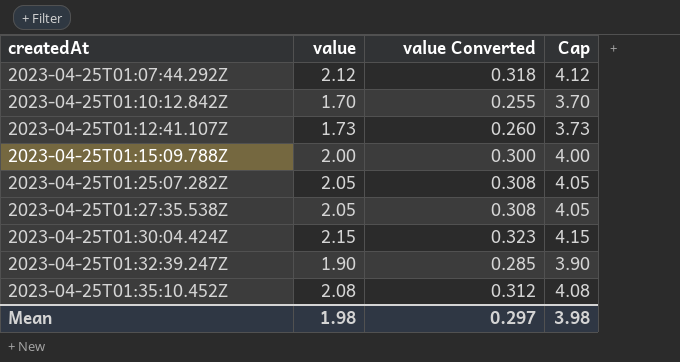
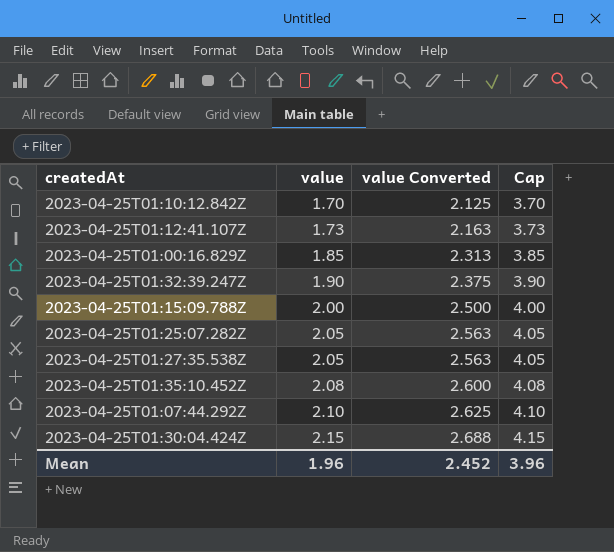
row order: createdAt ascending -> value ascending
column value Converted | formula: [value] * 0.15 -> [value] * 1.25
row 2023-04-25T01:00:16.829Z: none -> 1.85 | 2.313 | 3.85
2023-04-25T01:07:44.292Z | value: 2.12 -> 2.10
2023-04-25T01:07:44.292Z | Cap: 4.12 -> 4.10
Mean | value: 1.98 -> 1.96
Mean | value Converted: 0.297 -> 2.452
Mean | Cap: 3.98 -> 3.96

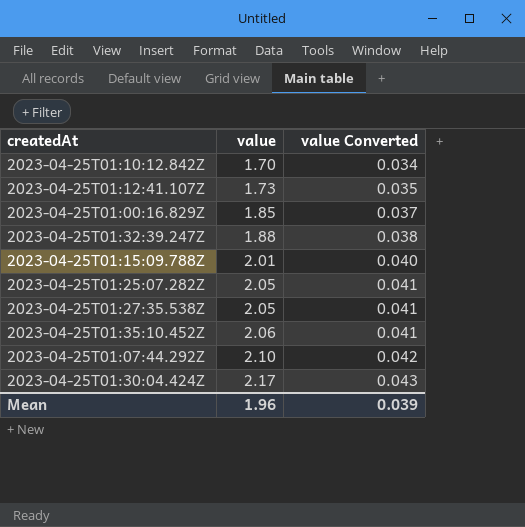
column Cap | formula: [value] + 2 -> none
column value Converted | formula: [value] * 1.25 -> [value] * 0.02
2023-04-25T01:32:39.247Z | value: 1.90 -> 1.88
2023-04-25T01:15:09.788Z | value: 2.00 -> 2.01
2023-04-25T01:35:10.452Z | value: 2.08 -> 2.06
2023-04-25T01:30:04.424Z | value: 2.15 -> 2.17
Mean | value Converted: 2.452 -> 0.039

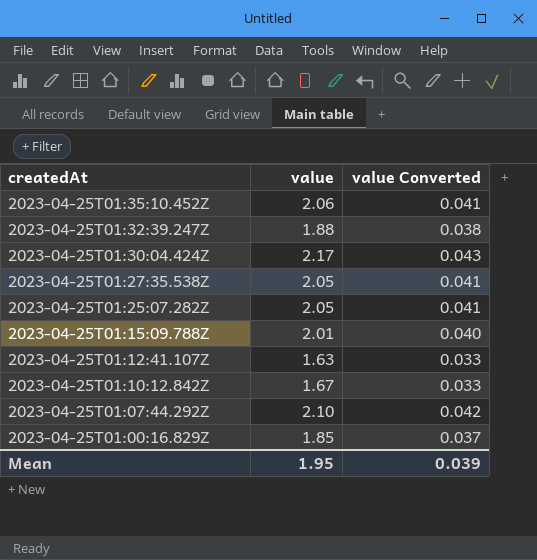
row order: value ascending -> createdAt descending
2023-04-25T01:12:41.107Z | value: 1.73 -> 1.63
2023-04-25T01:12:41.107Z | value Converted: 0.035 -> 0.033
2023-04-25T01:10:12.842Z | value: 1.70 -> 1.67
2023-04-25T01:10:12.842Z | value Converted: 0.034 -> 0.033
Mean | value: 1.96 -> 1.95

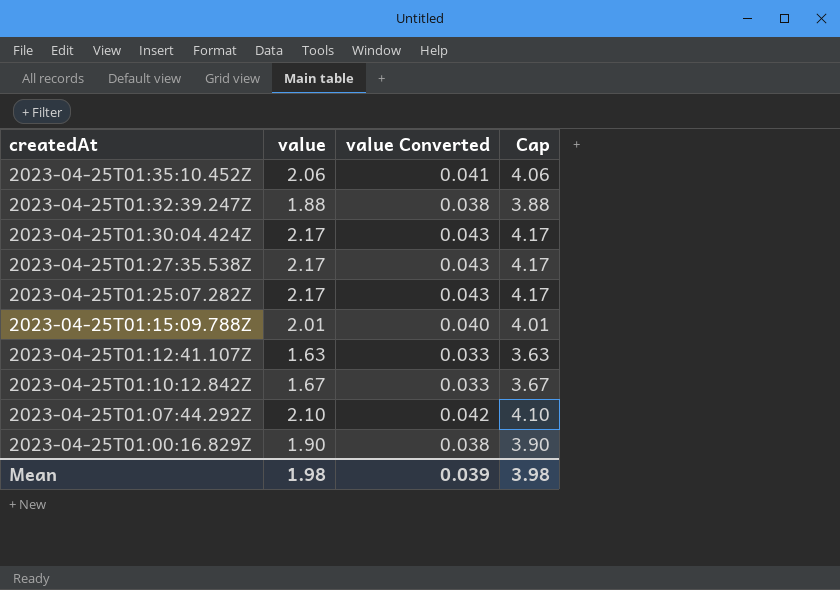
column Cap | formula: none -> [value] + 2
2023-04-25T01:27:35.538Z | value: 2.05 -> 2.17
2023-04-25T01:27:35.538Z | value Converted: 0.041 -> 0.043
2023-04-25T01:25:07.282Z | value: 2.05 -> 2.17
2023-04-25T01:25:07.282Z | value Converted: 0.041 -> 0.043
2023-04-25T01:00:16.829Z | value: 1.85 -> 1.90
2023-04-25T01:00:16.829Z | value Converted: 0.037 -> 0.038
Mean | value: 1.95 -> 1.98

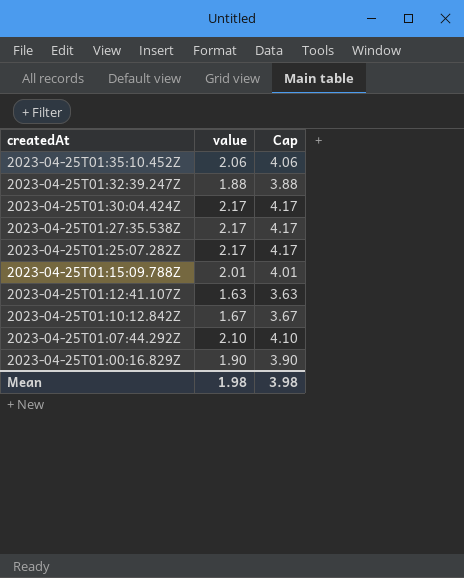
column value Converted | formula: [value] * 0.02 -> none

